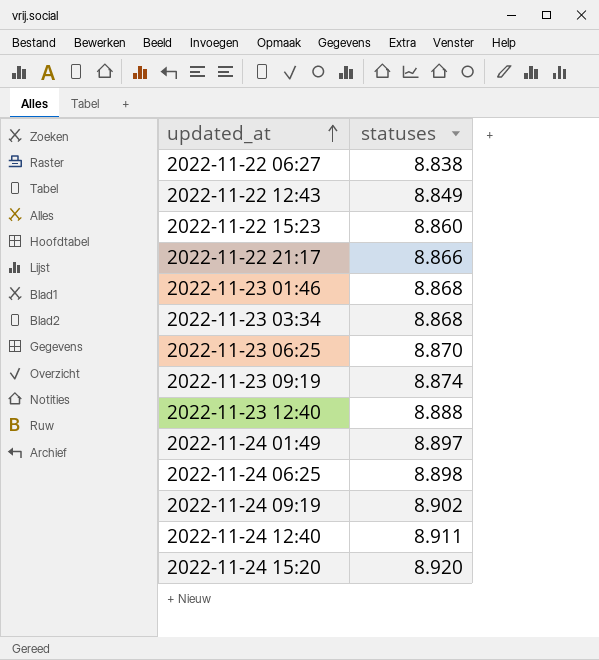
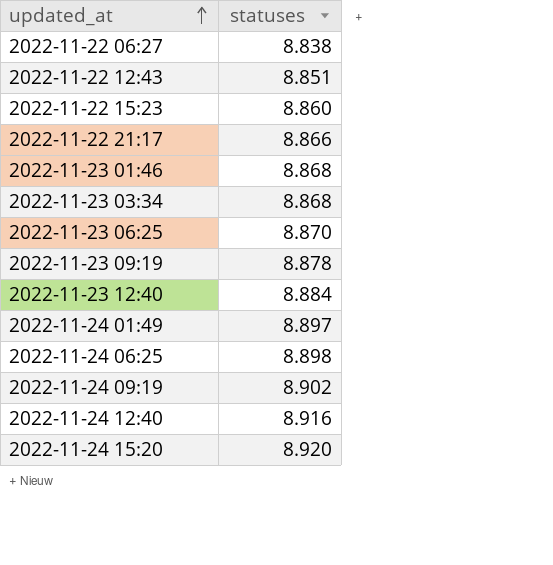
2022-11-22 12:43 | statuses: 8.849 -> 8.851
2022-11-23 09:19 | statuses: 8.874 -> 8.878
2022-11-23 12:40 | statuses: 8.888 -> 8.884
2022-11-24 12:40 | statuses: 8.911 -> 8.916

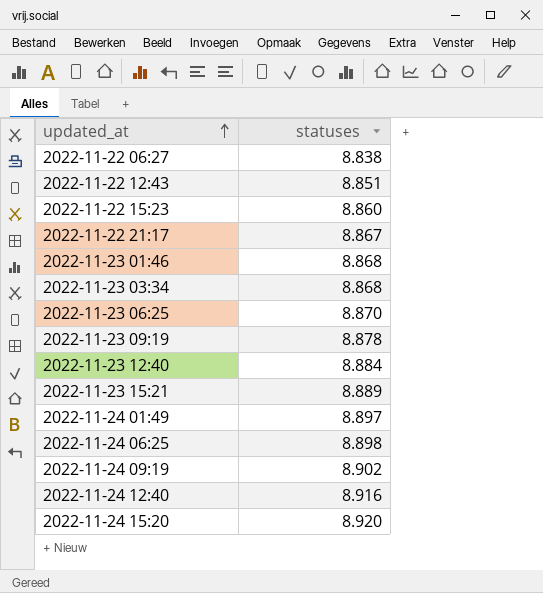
2022-11-22 21:17 | statuses: 8.866 -> 8.867
row 2022-11-23 15:21: none -> 8.889

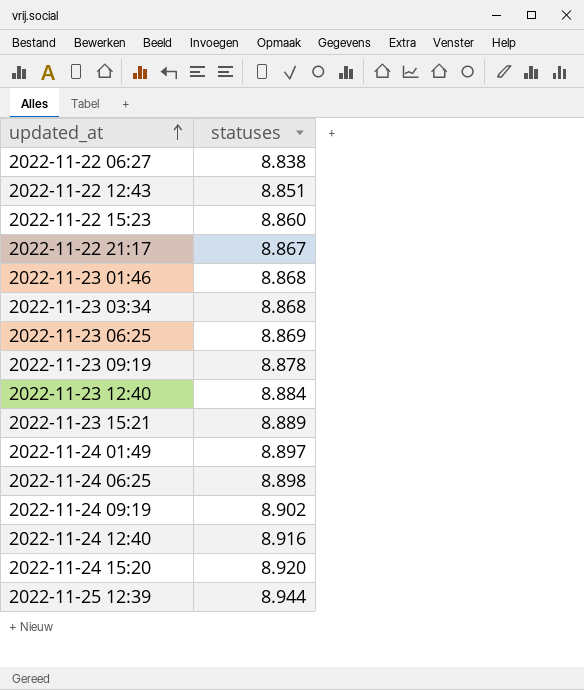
2022-11-23 06:25 | statuses: 8.870 -> 8.869
row 2022-11-25 12:39: none -> 8.944

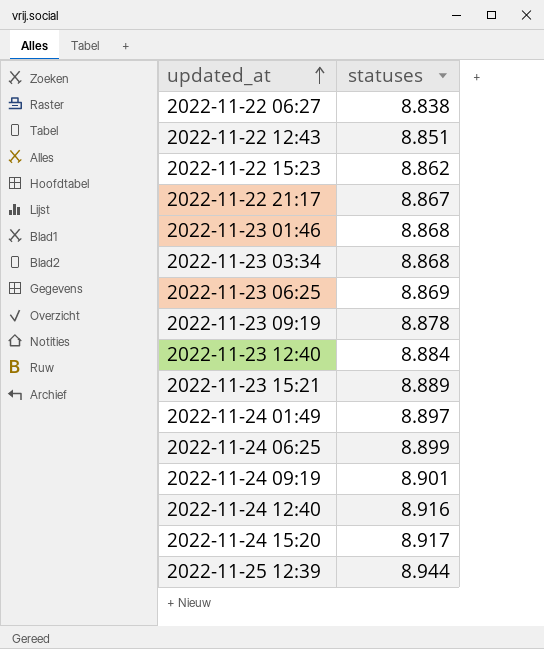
2022-11-22 15:23 | statuses: 8.860 -> 8.862
2022-11-24 06:25 | statuses: 8.898 -> 8.899
2022-11-24 09:19 | statuses: 8.902 -> 8.901
2022-11-24 15:20 | statuses: 8.920 -> 8.917

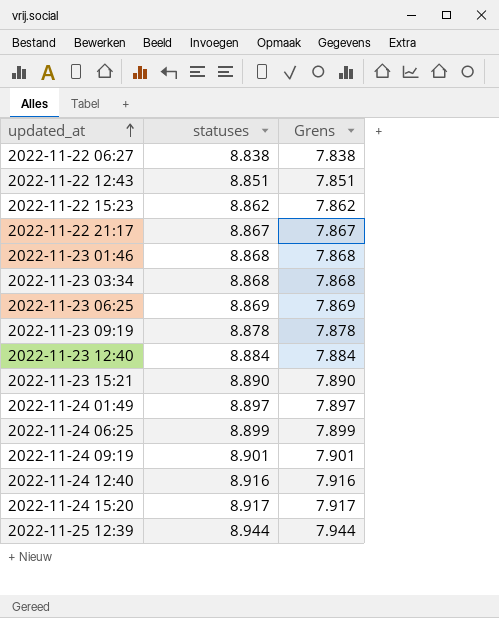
column Grens | formula: none -> [statuses] - 1000
2022-11-23 15:21 | statuses: 8.889 -> 8.890

